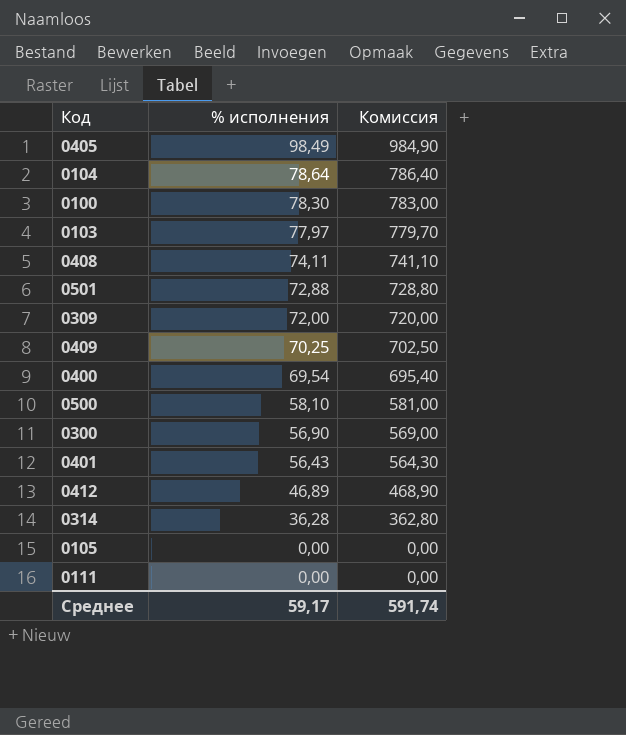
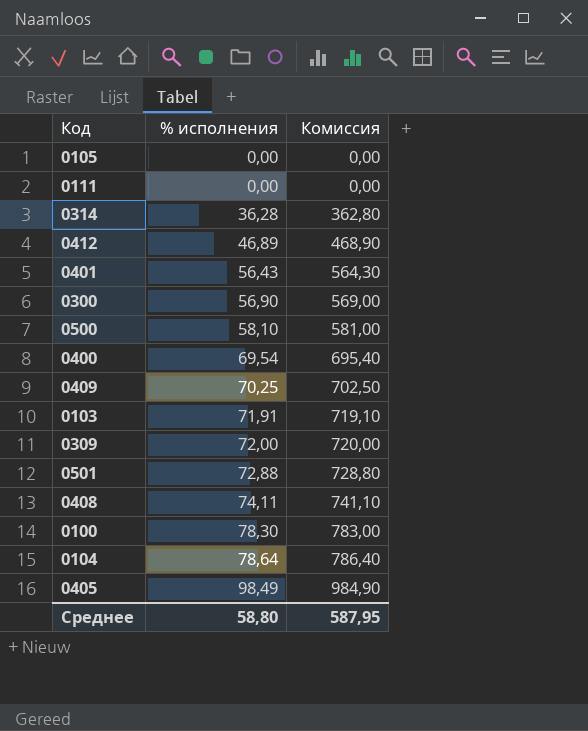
row order: % исполнения descending -> % исполнения ascending
0103 | % исполнения: 77,97 -> 71,91
0103 | Комиссия: 779,70 -> 719,10
Среднее | % исполнения: 59,17 -> 58,80
Среднее | Комиссия: 591,74 -> 587,95

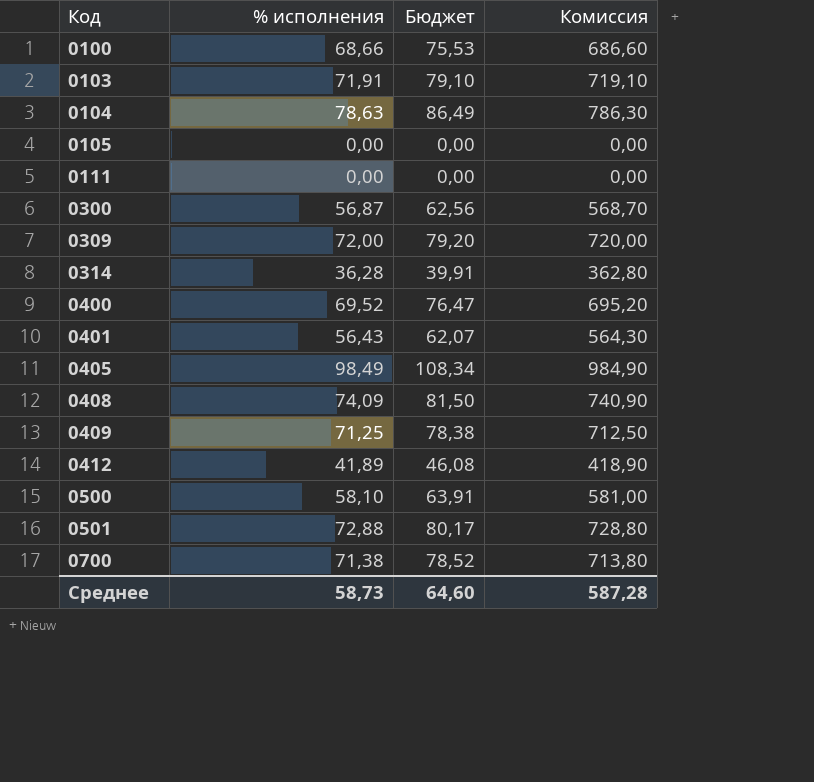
row order: % исполнения ascending -> Код ascending
column Бюджет | formula: none -> [% исполнения] * 1,1
0100 | % исполнения: 78,30 -> 68,66
0100 | Комиссия: 783,00 -> 686,60
0104 | % исполнения: 78,64 -> 78,63
0104 | Комиссия: 786,40 -> 786,30
0300 | % исполнения: 56,90 -> 56,87
0300 | Комиссия: 569,00 -> 568,70
0400 | % исполнения: 69,54 -> 69,52
0400 | Комиссия: 695,40 -> 695,20
0408 | % исполнения: 74,11 -> 74,09
0408 | Комиссия: 741,10 -> 740,90
0409 | % исполнения: 70,25 -> 71,25
0409 | Комиссия: 702,50 -> 712,50
0412 | % исполнения: 46,89 -> 41,89
0412 | Комиссия: 468,90 -> 418,90
row 0700: none -> 71,38 | 78,52 | 713,80
Среднее | % исполнения: 58,80 -> 58,73
Среднее | Комиссия: 587,95 -> 587,28

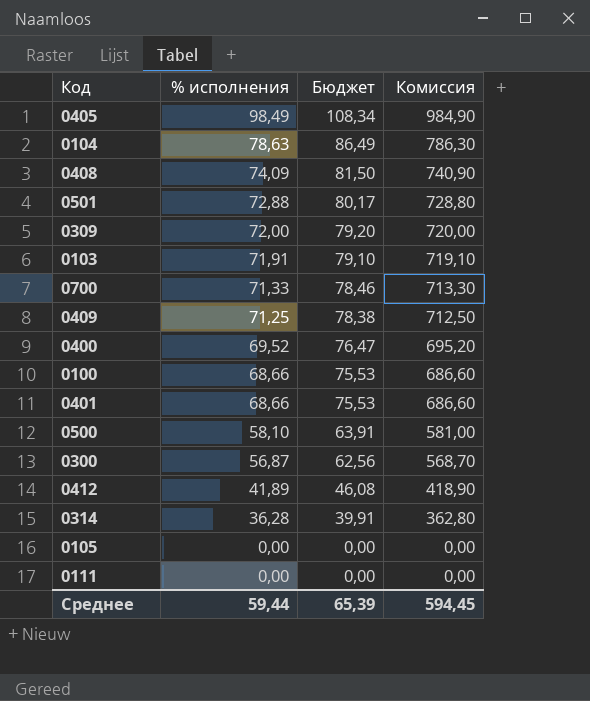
row order: Код ascending -> % исполнения descending
0700 | % исполнения: 71,38 -> 71,33
0700 | Бюджет: 78,52 -> 78,46
0700 | Комиссия: 713,80 -> 713,30
0401 | % исполнения: 56,43 -> 68,66
0401 | Бюджет: 62,07 -> 75,53
0401 | Комиссия: 564,30 -> 686,60
Среднее | % исполнения: 58,73 -> 59,44
Среднее | Бюджет: 64,60 -> 65,39
Среднее | Комиссия: 587,28 -> 594,45

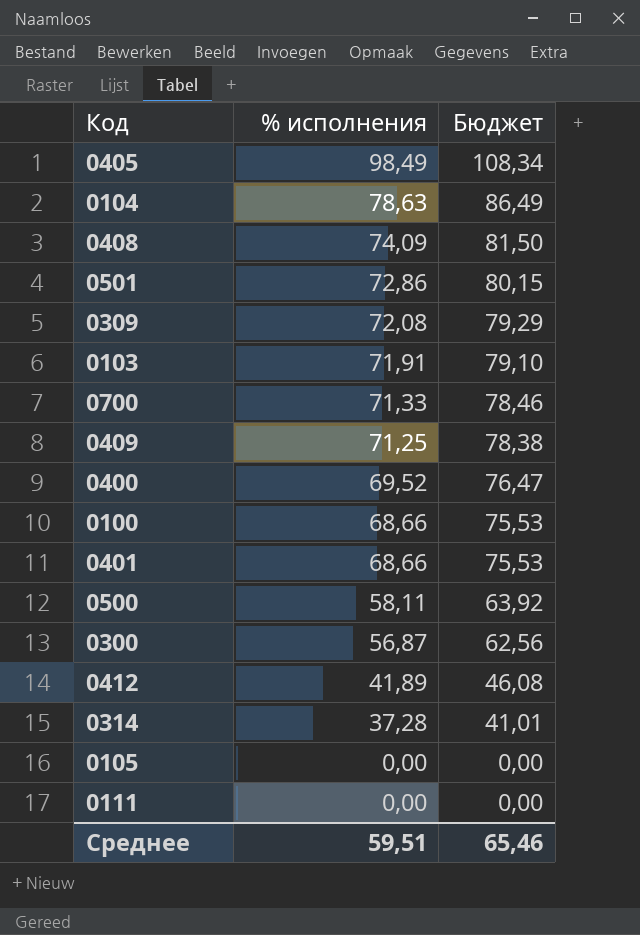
column Комиссия | formula: [% исполнения] * 10 -> none
0501 | % исполнения: 72,88 -> 72,86
0501 | Бюджет: 80,17 -> 80,15
0309 | % исполнения: 72,00 -> 72,08
0309 | Бюджет: 79,20 -> 79,29
0500 | % исполнения: 58,10 -> 58,11
0500 | Бюджет: 63,91 -> 63,92
0314 | % исполнения: 36,28 -> 37,28
0314 | Бюджет: 39,91 -> 41,01
Среднее | % исполнения: 59,44 -> 59,51
Среднее | Бюджет: 65,39 -> 65,46

